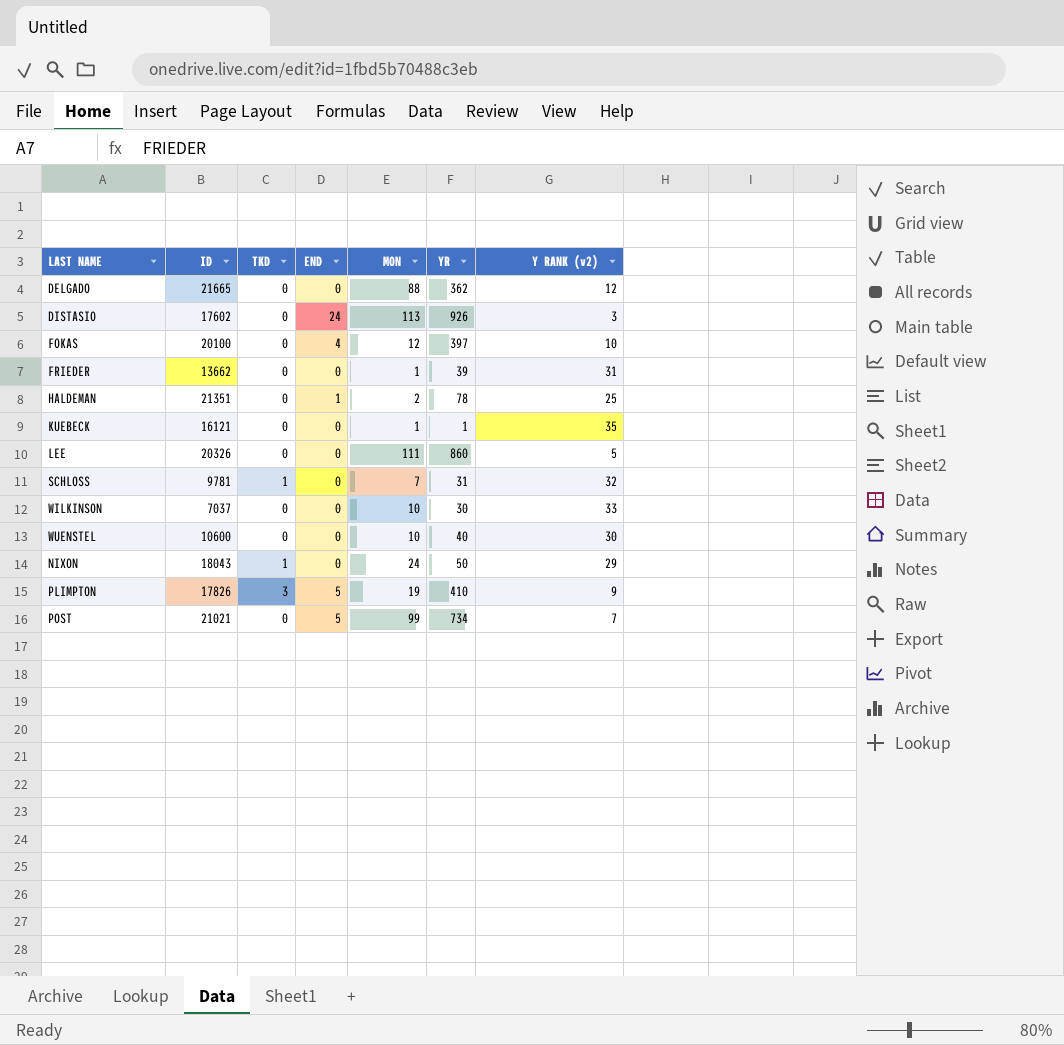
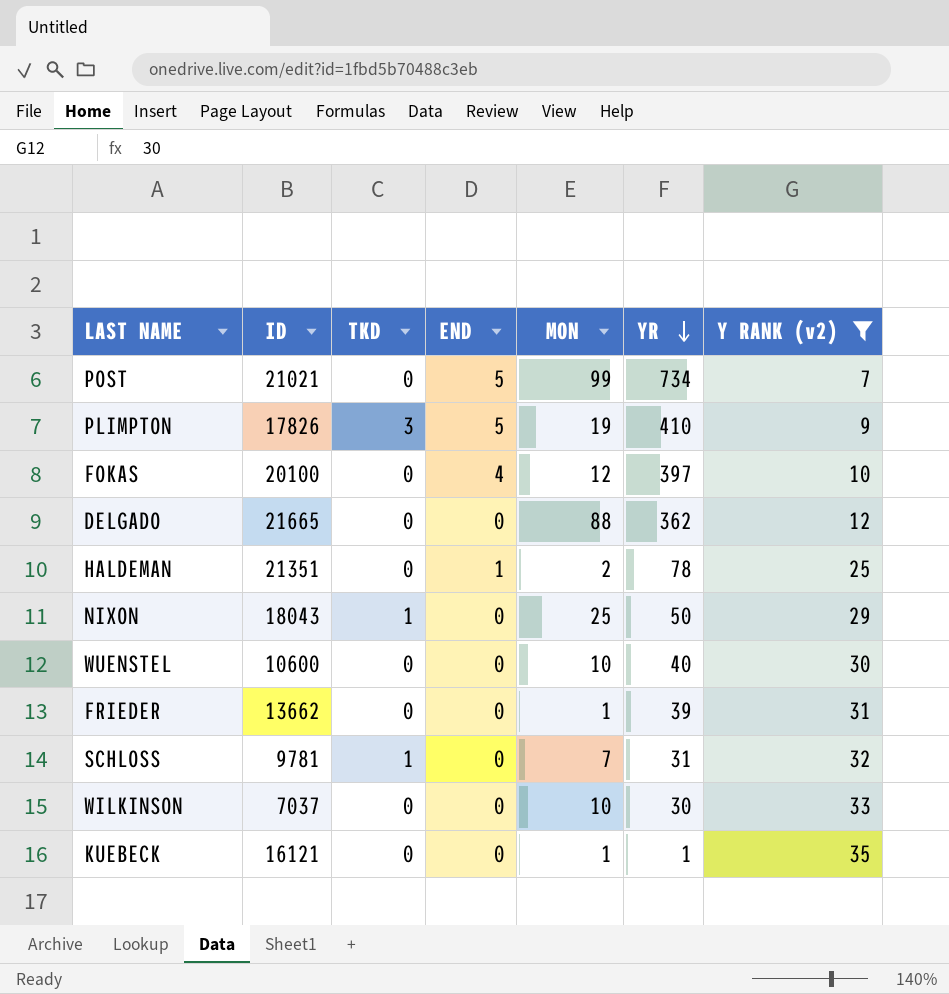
filter: none -> Y RANK (v2) >= 7
row order: none -> YR descending
NIXON | MON: 24 -> 25

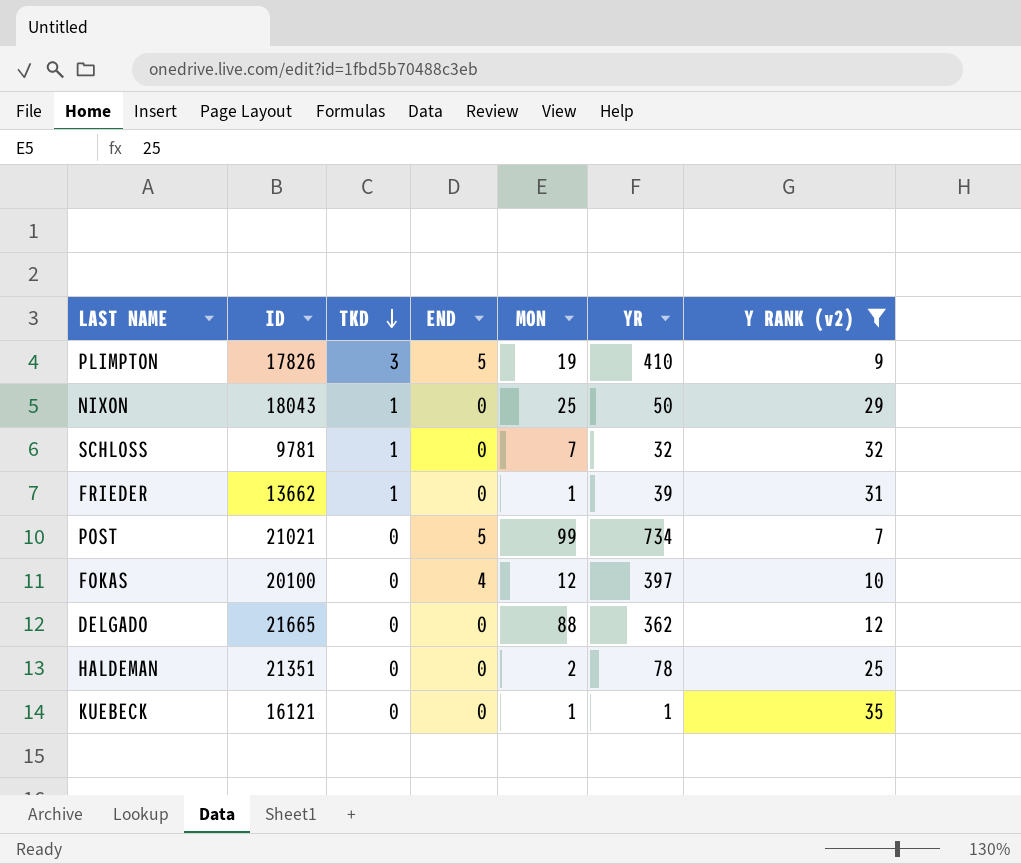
row order: YR descending -> TKD descending
row WUENSTEL: 10600 | 0 | 0 | 10 | 40 | 30 -> none
row WILKINSON: 7037 | 0 | 0 | 10 | 30 | 33 -> none
SCHLOSS | YR: 31 -> 32
FRIEDER | TKD: 0 -> 1
HALDEMAN | END: 1 -> 0

